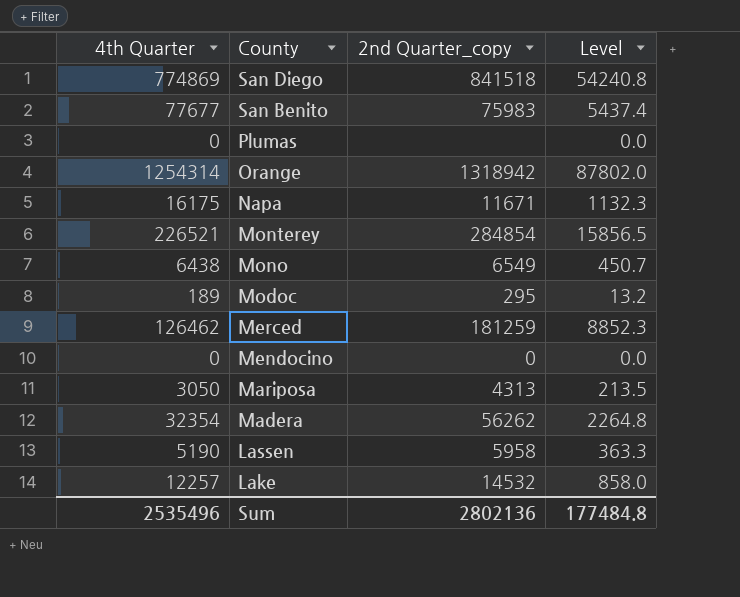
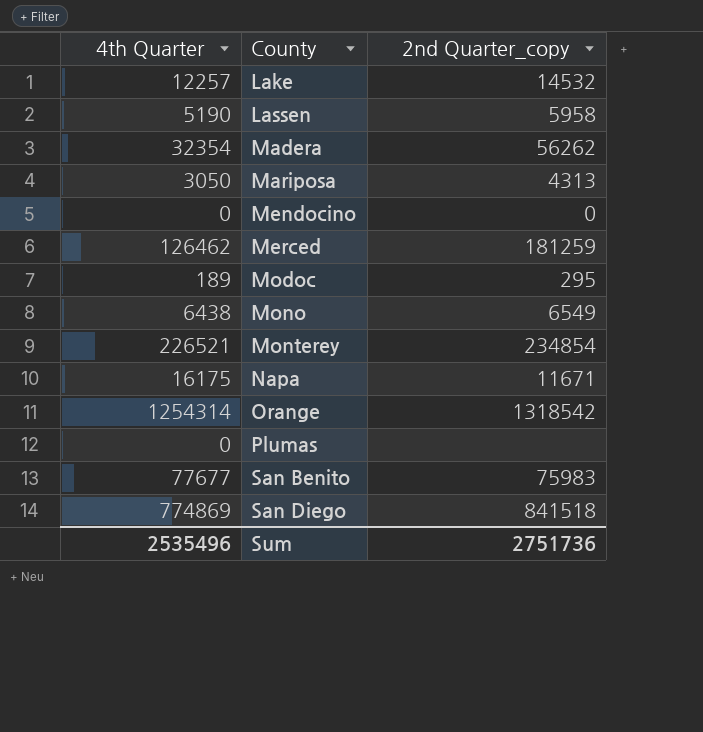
row order: County descending -> County ascending
column Level | formula: [4th Quarter] * 0.07 -> none
Monterey | 2nd Quarter_copy: 284854 -> 234854
Orange | 2nd Quarter_copy: 1318942 -> 1318542
Sum | 2nd Quarter_copy: 2802136 -> 2751736

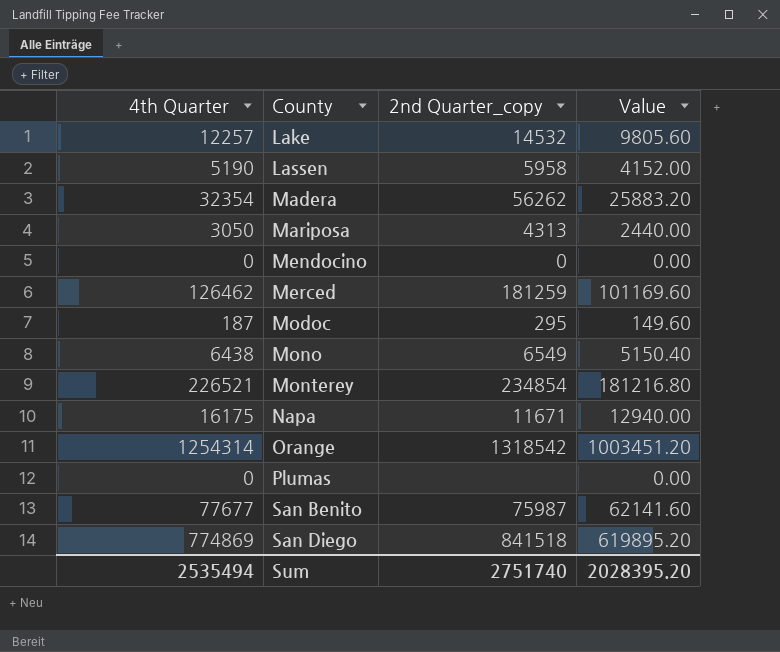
column Value | formula: none -> [4th Quarter] * 0.8
Modoc | 4th Quarter: 189 -> 187
San Benito | 2nd Quarter_copy: 75983 -> 75987
Sum | 4th Quarter: 2535496 -> 2535494
Sum | 2nd Quarter_copy: 2751736 -> 2751740

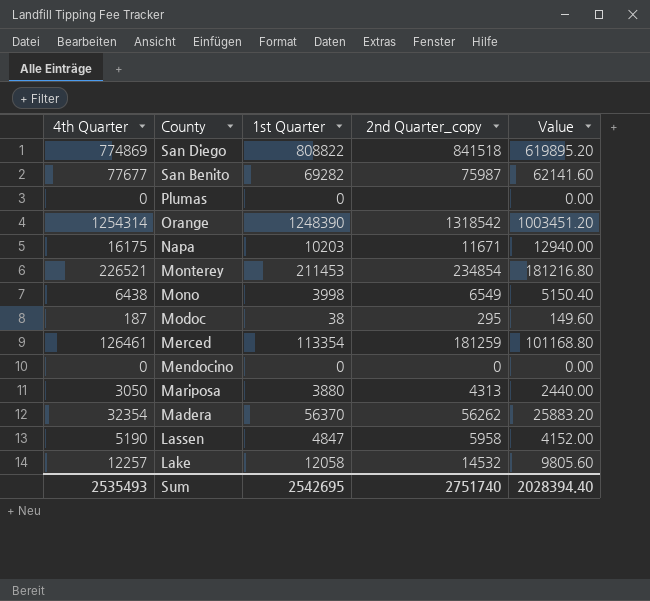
row order: County ascending -> County descending
column 1st Quarter | position: none -> 3
Merced | 4th Quarter: 126462 -> 126461
Merced | Value: 101169.60 -> 101168.80
Sum | 4th Quarter: 2535494 -> 2535493
Sum | Value: 2028395.20 -> 2028394.40

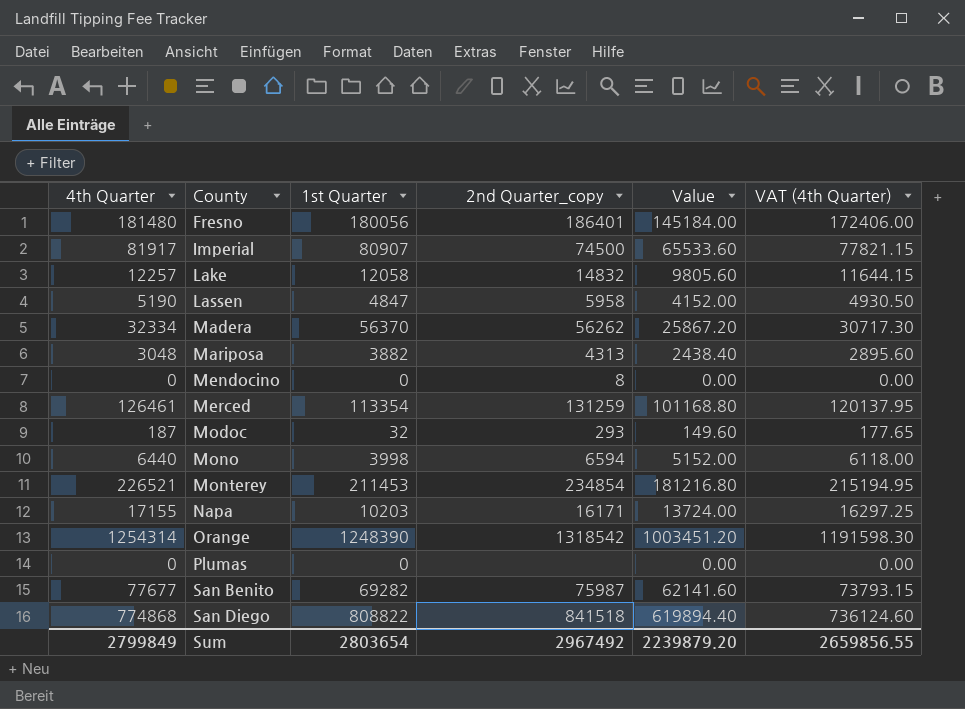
row order: County descending -> County ascending
column VAT (4th Quarter) | formula: none -> [4th Quarter] * 0.95
row Fresno: none -> 181480 | 180056 | 186401 | 145184.00 | 172406.00
row Imperial: none -> 81917 | 80907 | 74500 | 65533.60 | 77821.15
Lake | 2nd Quarter_copy: 14532 -> 14832
Madera | 4th Quarter: 32354 -> 32334
Madera | Value: 25883.20 -> 25867.20
Mariposa | 4th Quarter: 3050 -> 3048
Mariposa | 1st Quarter: 3880 -> 3882
Mariposa | Value: 2440.00 -> 2438.40
Mendocino | 2nd Quarter_copy: 0 -> 8
Merced | 2nd Quarter_copy: 181259 -> 131259
Modoc | 1st Quarter: 38 -> 32
Modoc | 2nd Quarter_copy: 295 -> 293
Mono | 4th Quarter: 6438 -> 6440
Mono | 2nd Quarter_copy: 6549 -> 6594
Mono | Value: 5150.40 -> 5152.00
Napa | 4th Quarter: 16175 -> 17155
Napa | 2nd Quarter_copy: 11671 -> 16171
Napa | Value: 12940.00 -> 13724.00
San Diego | 4th Quarter: 774869 -> 774868
San Diego | Value: 619895.20 -> 619894.40
Sum | 4th Quarter: 2535493 -> 2799849
Sum | 1st Quarter: 2542695 -> 2803654
Sum | 2nd Quarter_copy: 2751740 -> 2967492
Sum | Value: 2028394.40 -> 2239879.20

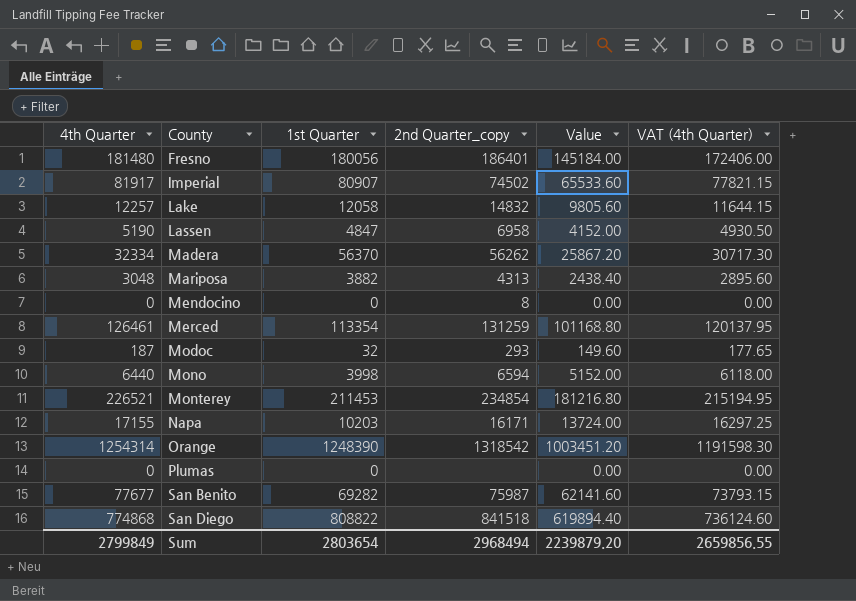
Imperial | 2nd Quarter_copy: 74500 -> 74502
Lassen | 2nd Quarter_copy: 5958 -> 6958
Sum | 2nd Quarter_copy: 2967492 -> 2968494

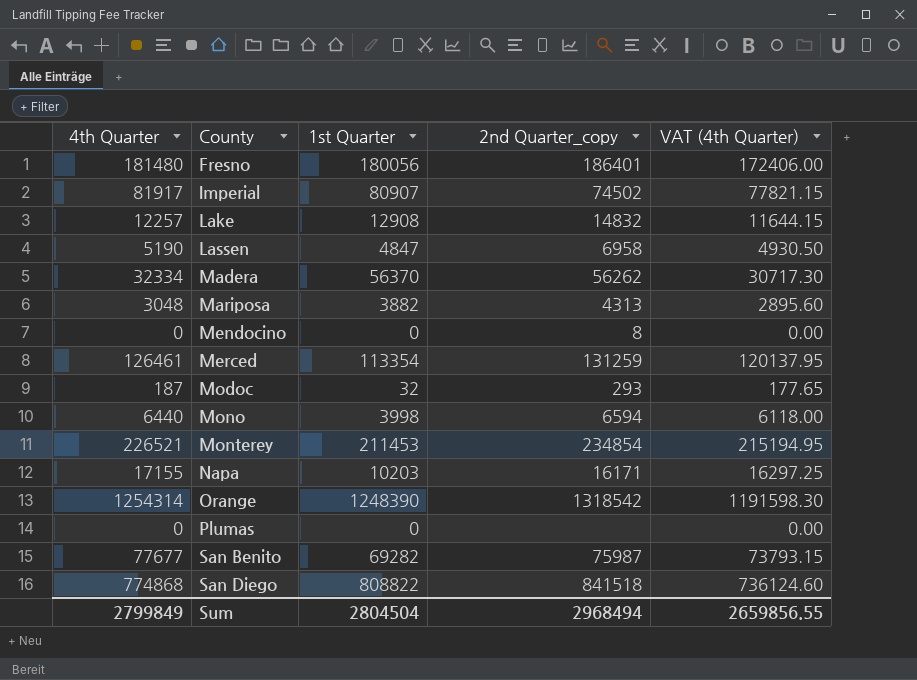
column Value | formula: [4th Quarter] * 0.8 -> none
Lake | 1st Quarter: 12058 -> 12908
Sum | 1st Quarter: 2803654 -> 2804504

